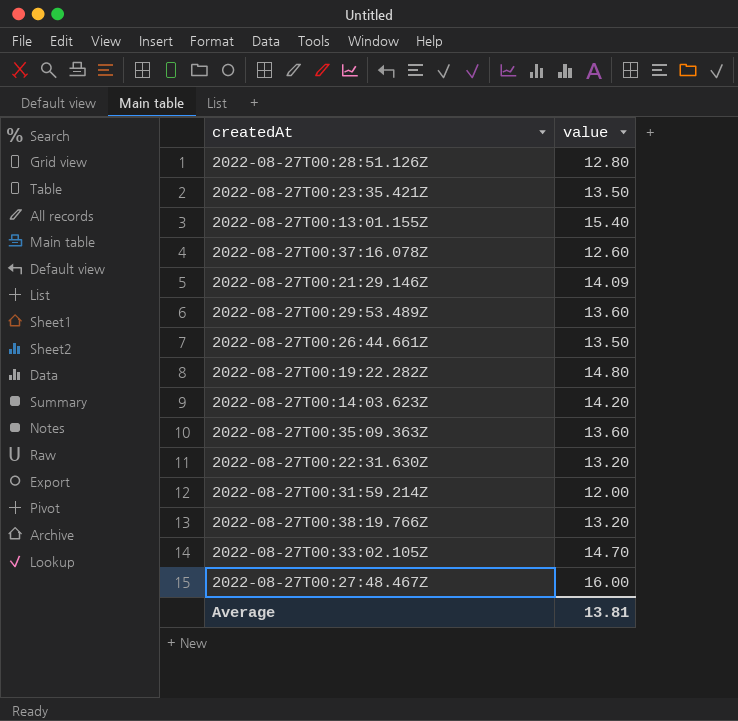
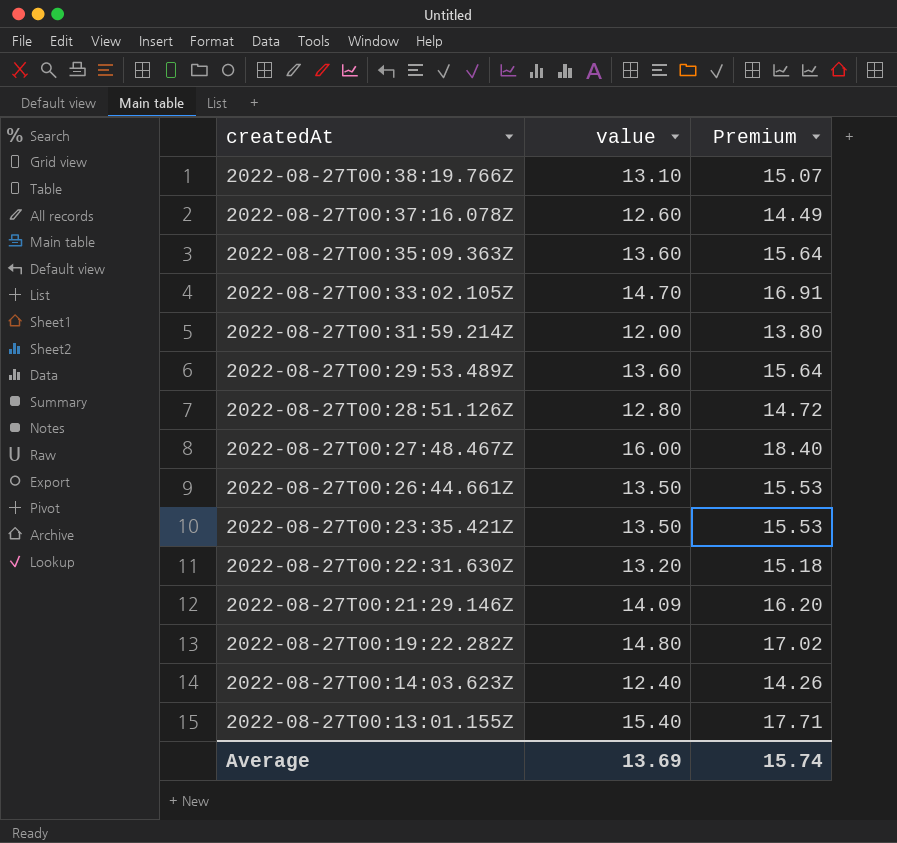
row order: none -> createdAt descending
column Premium | formula: none -> [value] * 1.15
2022-08-27T00:38:19.766Z | value: 13.20 -> 13.10
2022-08-27T00:14:03.623Z | value: 14.20 -> 12.40
Average | value: 13.81 -> 13.69

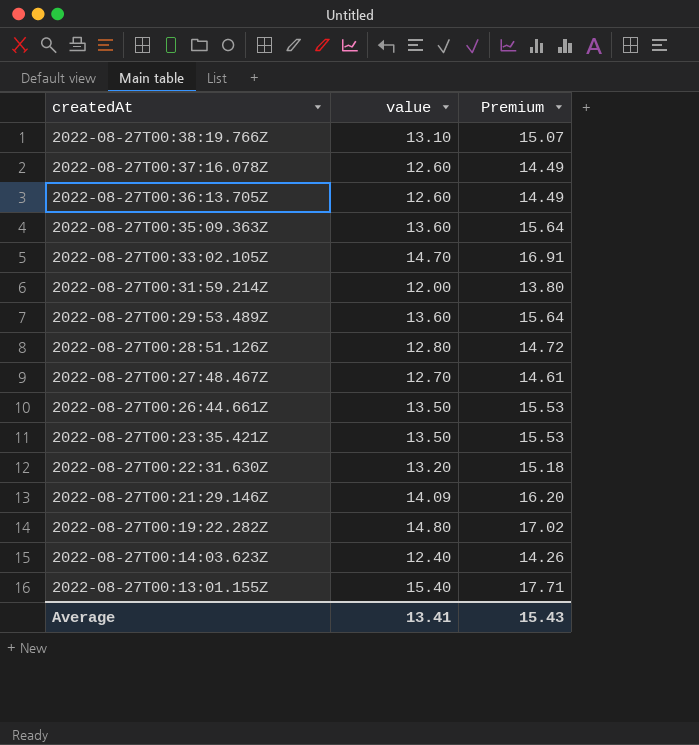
row 2022-08-27T00:36:13.705Z: none -> 12.60 | 14.49
2022-08-27T00:27:48.467Z | value: 16.00 -> 12.70
2022-08-27T00:27:48.467Z | Premium: 18.40 -> 14.61
Average | value: 13.69 -> 13.41
Average | Premium: 15.74 -> 15.43

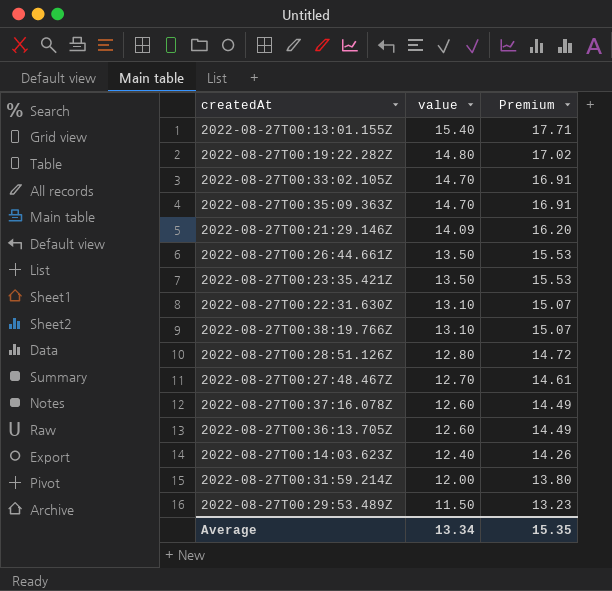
row order: createdAt descending -> value descending
2022-08-27T00:35:09.363Z | value: 13.60 -> 14.70
2022-08-27T00:35:09.363Z | Premium: 15.64 -> 16.91
2022-08-27T00:22:31.630Z | value: 13.20 -> 13.10
2022-08-27T00:22:31.630Z | Premium: 15.18 -> 15.07
2022-08-27T00:29:53.489Z | value: 13.60 -> 11.50
2022-08-27T00:29:53.489Z | Premium: 15.64 -> 13.23
Average | value: 13.41 -> 13.34
Average | Premium: 15.43 -> 15.35

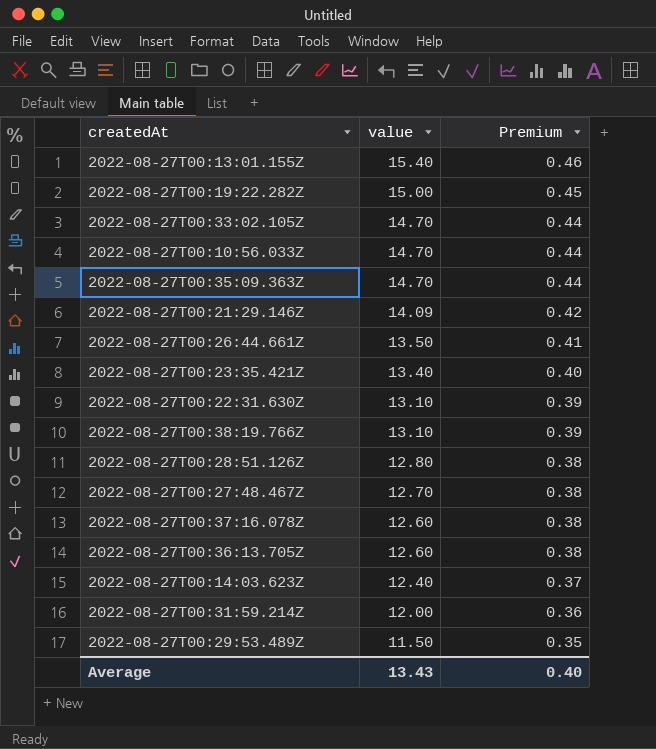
column Premium | formula: [value] * 1.15 -> [value] * 0.03
2022-08-27T00:19:22.282Z | value: 14.80 -> 15.00
row 2022-08-27T00:10:56.033Z: none -> 14.70 | 0.44
2022-08-27T00:23:35.421Z | value: 13.50 -> 13.40
Average | value: 13.34 -> 13.43
Average | Premium: 15.35 -> 0.40

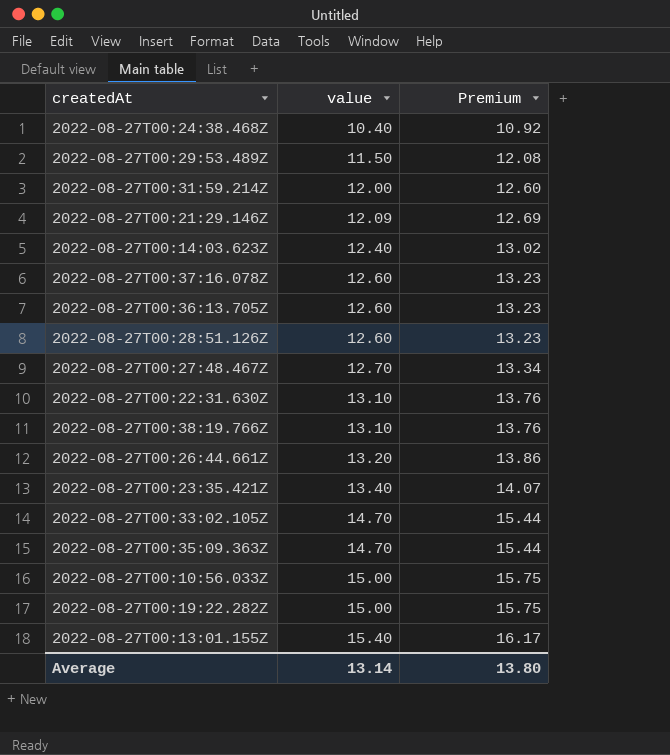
row order: value descending -> value ascending
column Premium | formula: [value] * 0.03 -> [value] * 1.05
row 2022-08-27T00:24:38.468Z: none -> 10.40 | 10.92
2022-08-27T00:21:29.146Z | value: 14.09 -> 12.09
2022-08-27T00:28:51.126Z | value: 12.80 -> 12.60
2022-08-27T00:26:44.661Z | value: 13.50 -> 13.20
2022-08-27T00:10:56.033Z | value: 14.70 -> 15.00
Average | value: 13.43 -> 13.14
Average | Premium: 0.40 -> 13.80

